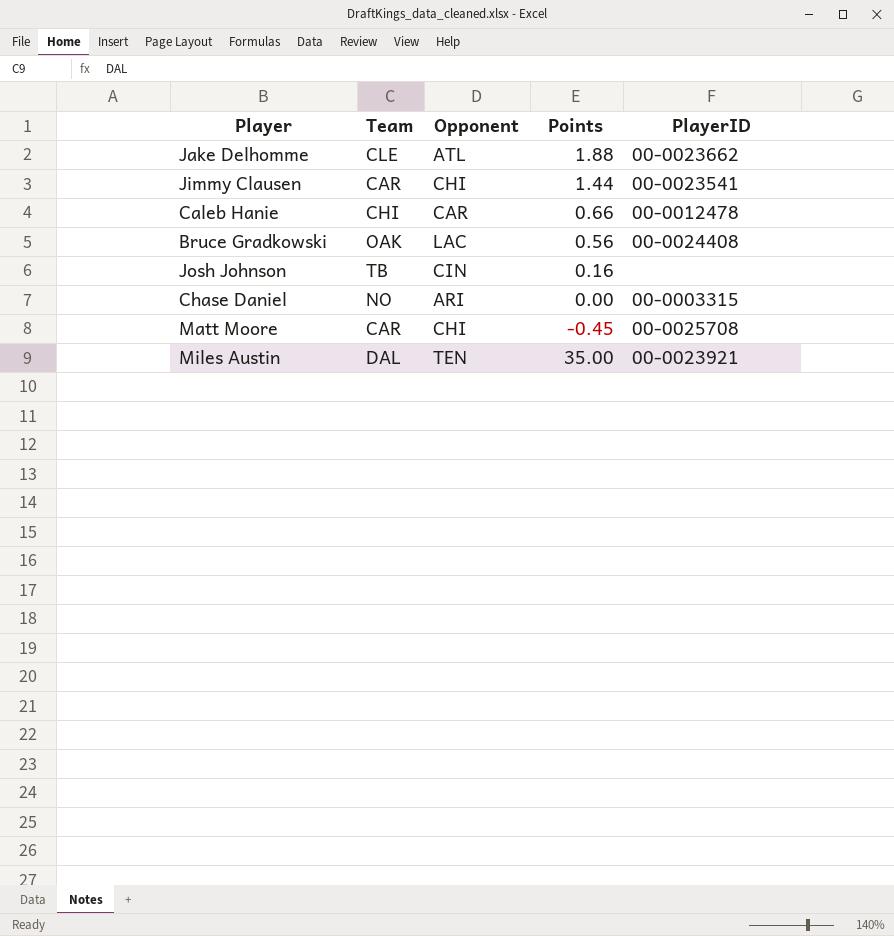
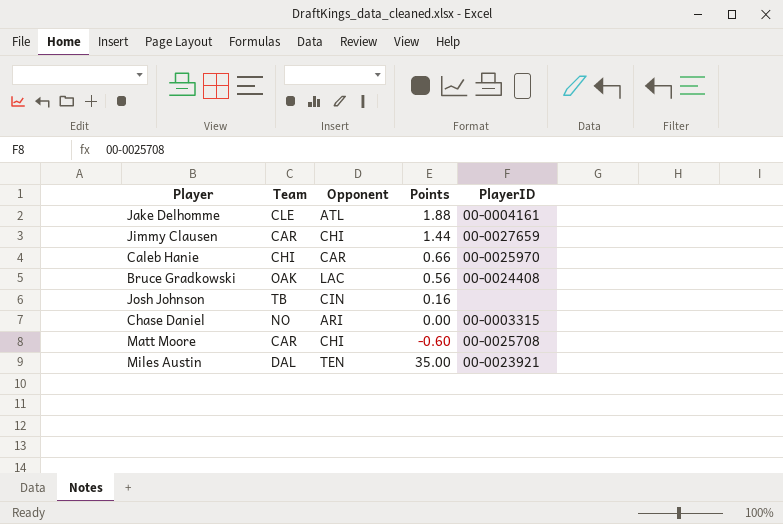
Jake Delhomme | PlayerID: 00-0023662 -> 00-0004161
Jimmy Clausen | PlayerID: 00-0023541 -> 00-0027659
Caleb Hanie | PlayerID: 00-0012478 -> 00-0025970
Matt Moore | Points: -0.45 -> -0.60

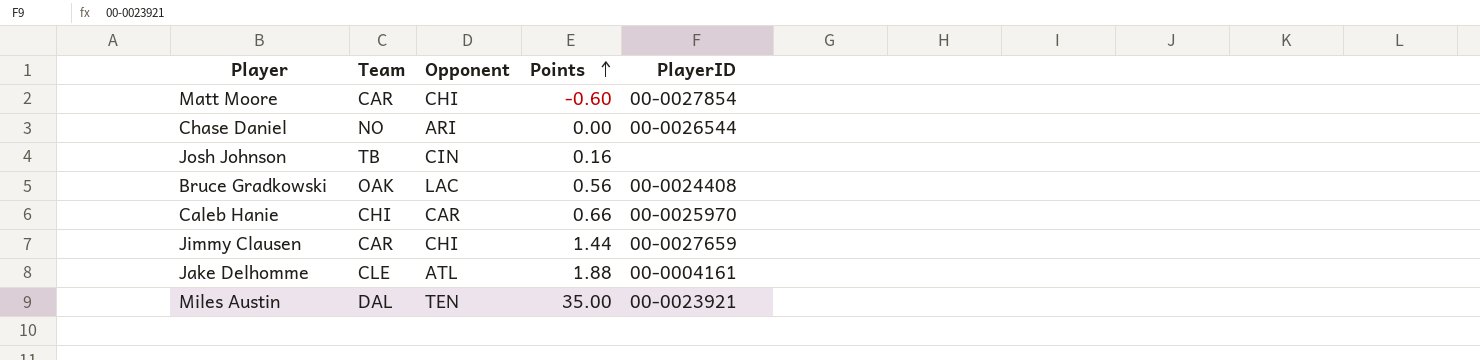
row order: none -> Points ascending
Matt Moore | PlayerID: 00-0025708 -> 00-0027854
Chase Daniel | PlayerID: 00-0003315 -> 00-0026544

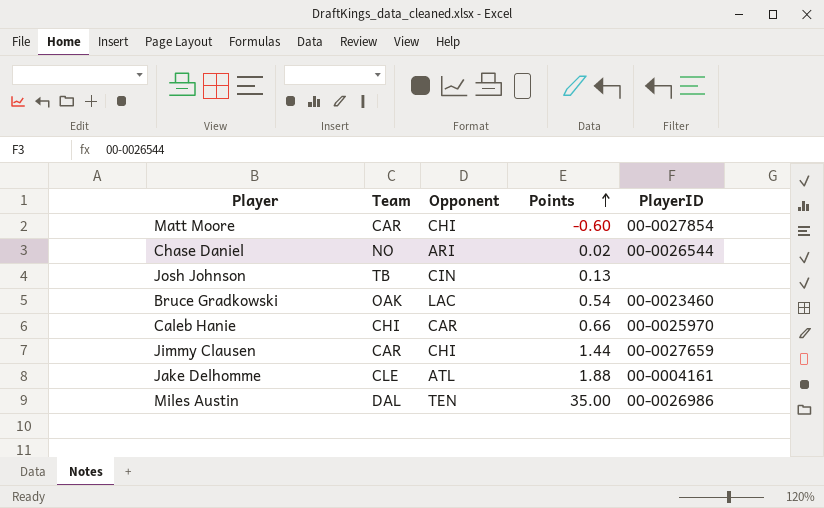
Chase Daniel | Points: 0.00 -> 0.02
Josh Johnson | Points: 0.16 -> 0.13
Bruce Gradkowski | Points: 0.56 -> 0.54
Bruce Gradkowski | PlayerID: 00-0024408 -> 00-0023460
Miles Austin | PlayerID: 00-0023921 -> 00-0026986

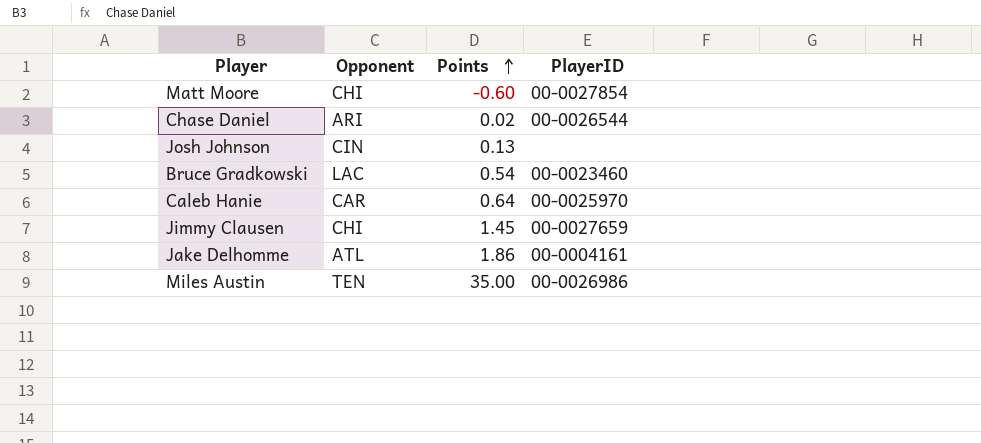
column Team | position: 2 -> none
Caleb Hanie | Points: 0.66 -> 0.64
Jimmy Clausen | Points: 1.44 -> 1.45
Jake Delhomme | Points: 1.88 -> 1.86

